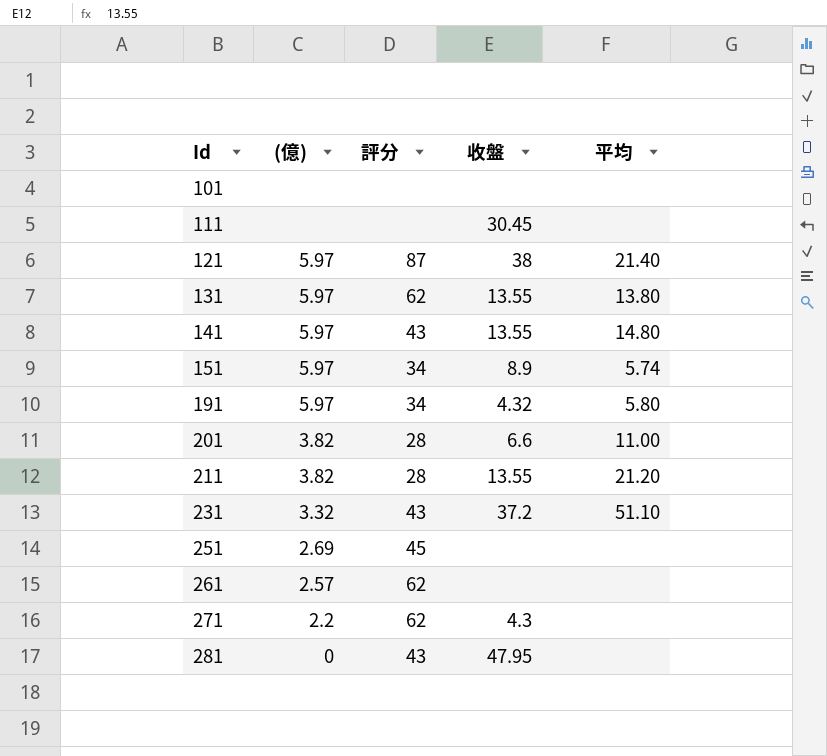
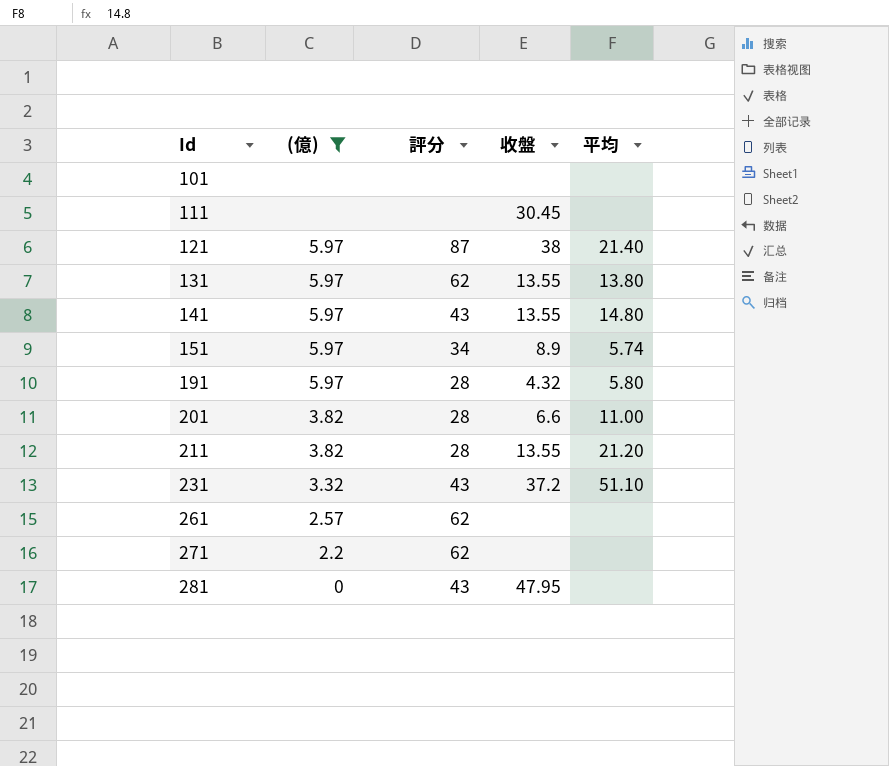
filter: none -> (億) != 2.69
191 | 評分: 34 -> 28
271 | 收盤: 4.3 -> none

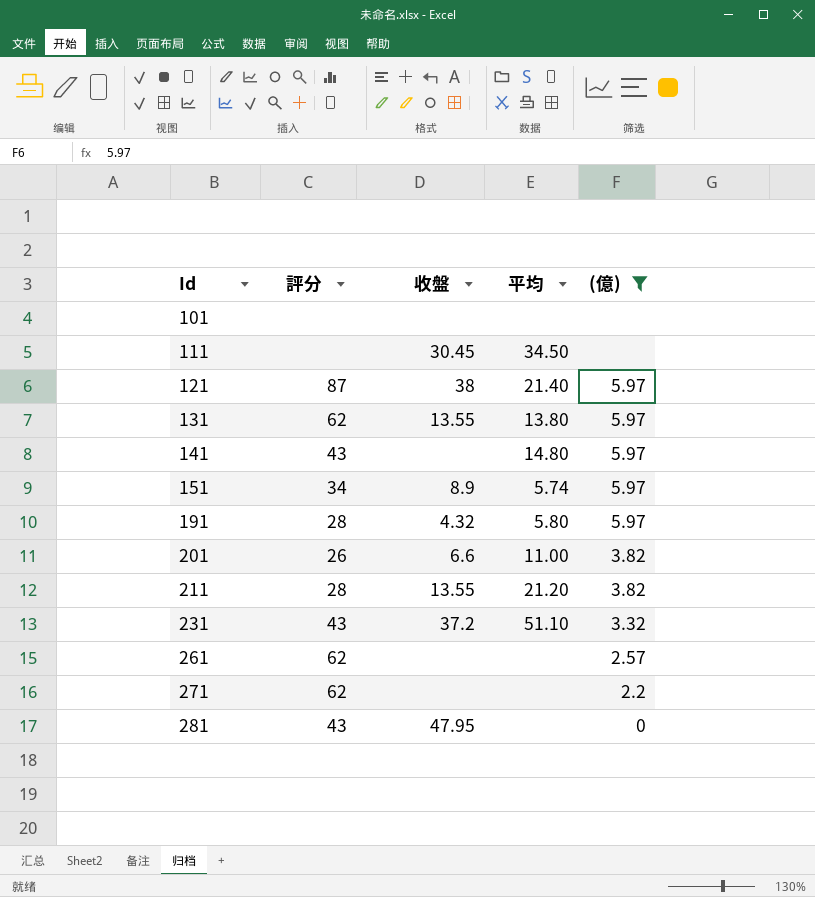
column (億) | position: 2 -> 5
111 | 平均: none -> 34.50
141 | 收盤: 13.55 -> none
201 | 評分: 28 -> 26

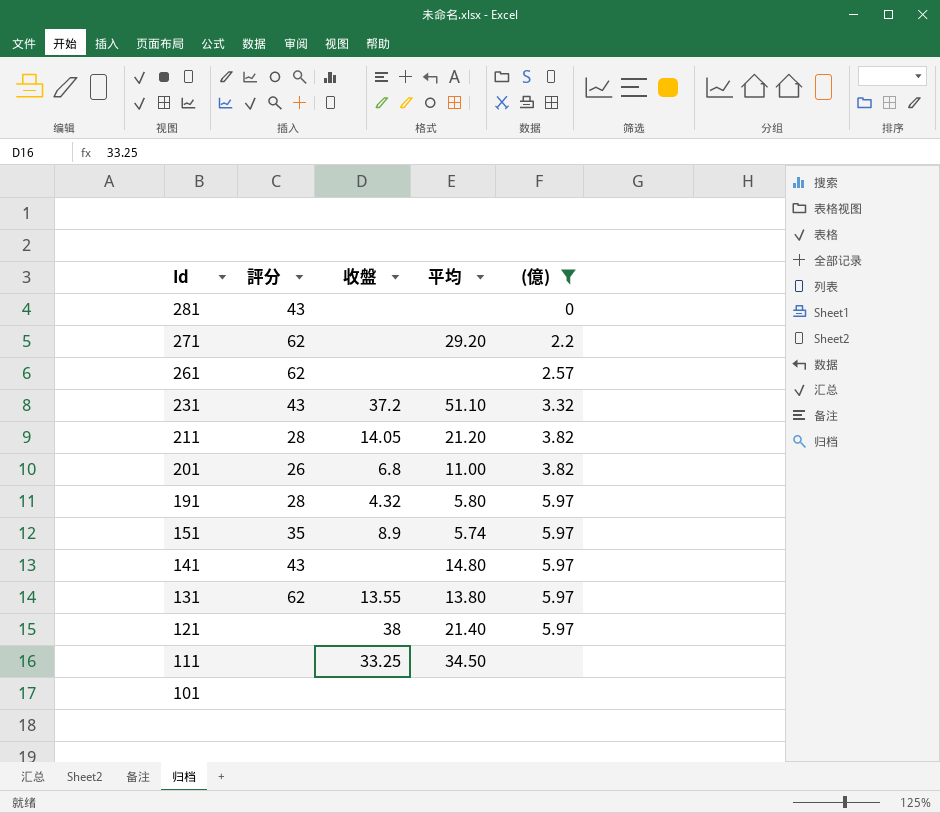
row order: Id ascending -> Id descending
281 | 收盤: 47.95 -> none
271 | 平均: none -> 29.20
211 | 收盤: 13.55 -> 14.05
201 | 收盤: 6.6 -> 6.8
151 | 評分: 34 -> 35
121 | 評分: 87 -> none
111 | 收盤: 30.45 -> 33.25

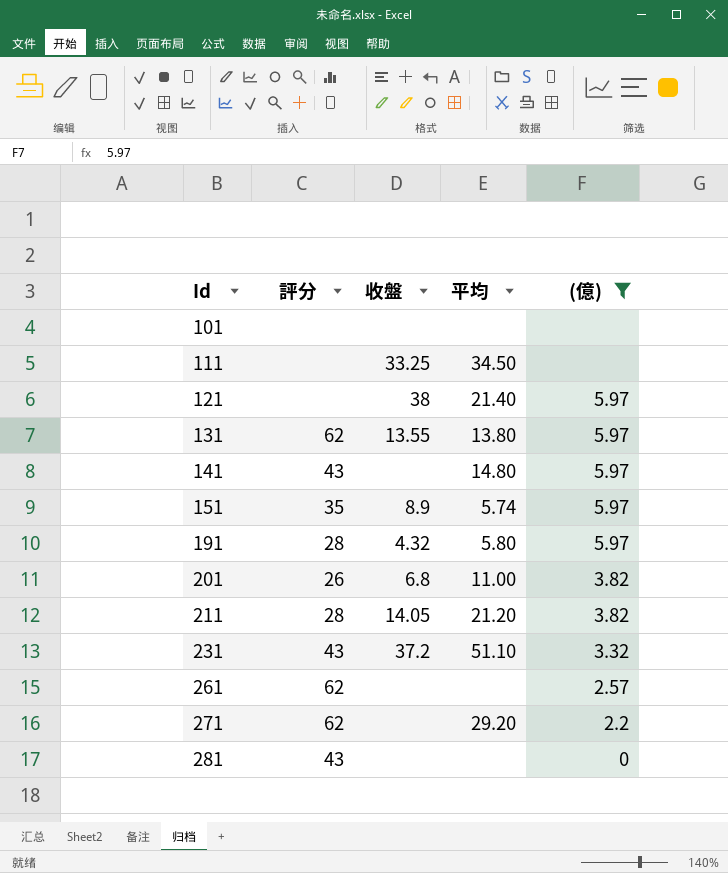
row order: Id descending -> Id ascending

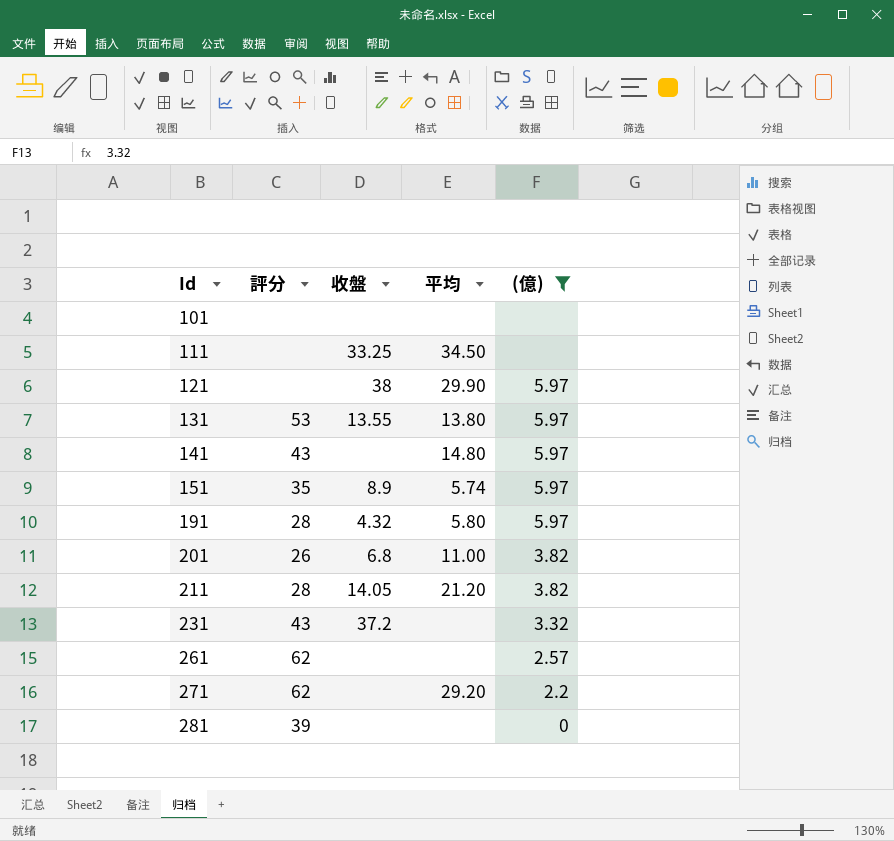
121 | 平均: 21.40 -> 29.90
131 | 評分: 62 -> 53
231 | 平均: 51.10 -> none
281 | 評分: 43 -> 39

